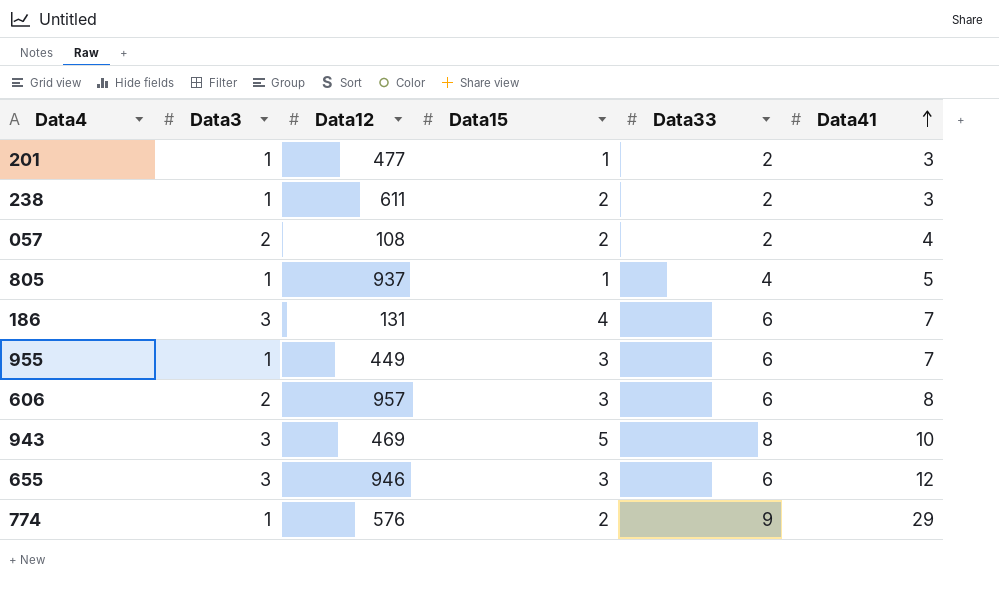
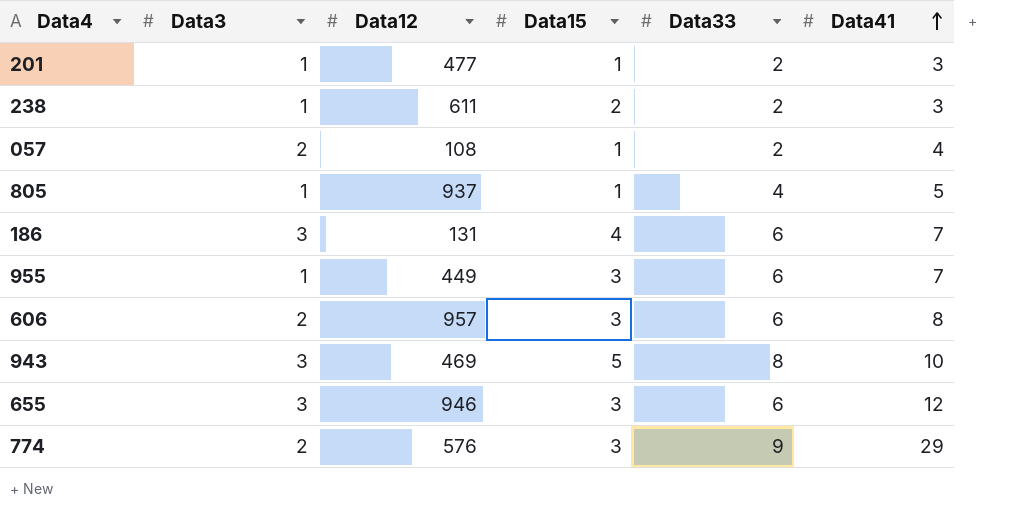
057 | Data15: 2 -> 1
774 | Data3: 1 -> 2
774 | Data15: 2 -> 3

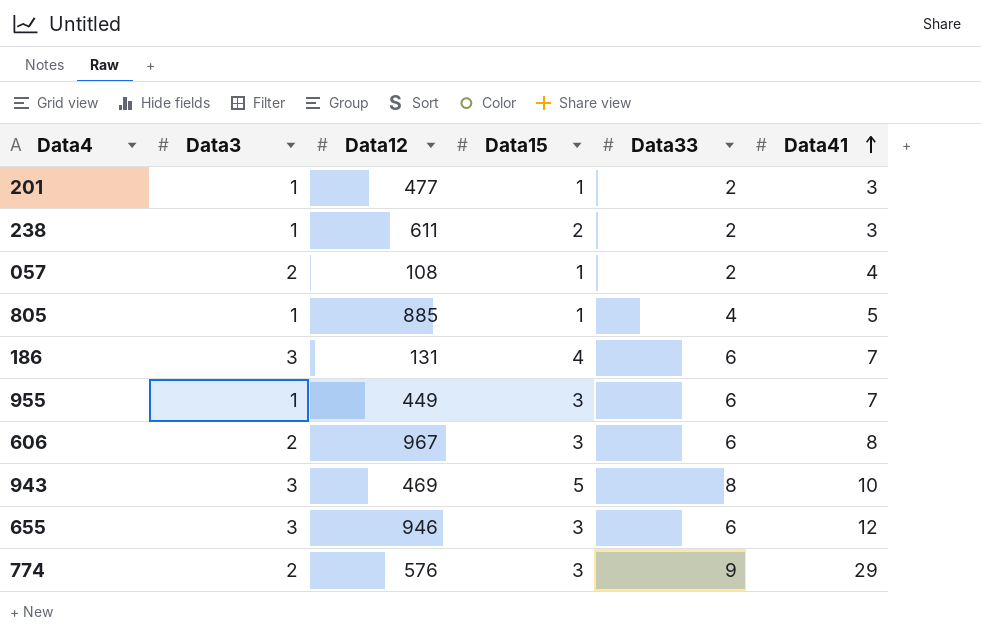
805 | Data12: 937 -> 885
606 | Data12: 957 -> 967

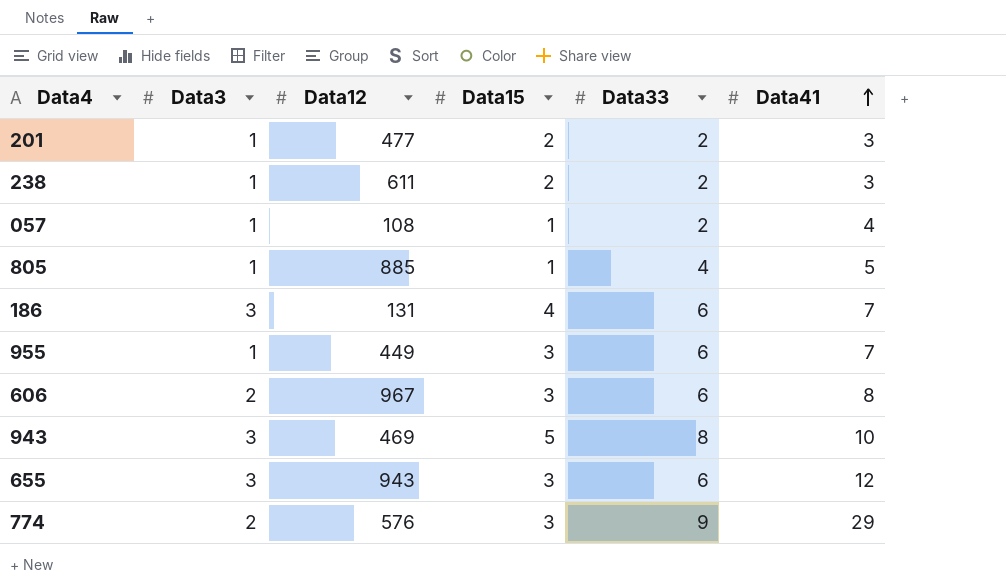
201 | Data15: 1 -> 2
057 | Data3: 2 -> 1
655 | Data12: 946 -> 943

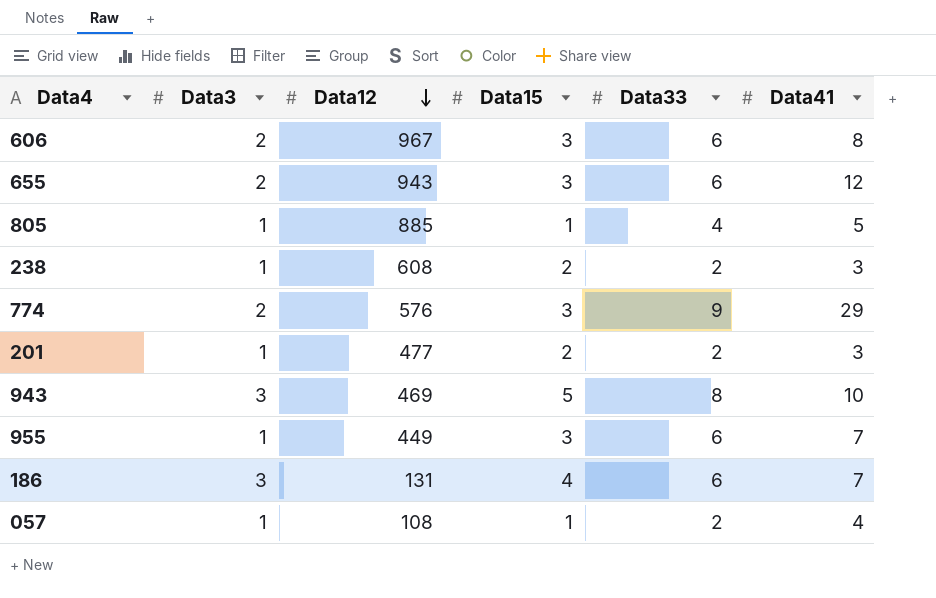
row order: Data41 ascending -> Data12 descending
655 | Data3: 3 -> 2
238 | Data12: 611 -> 608

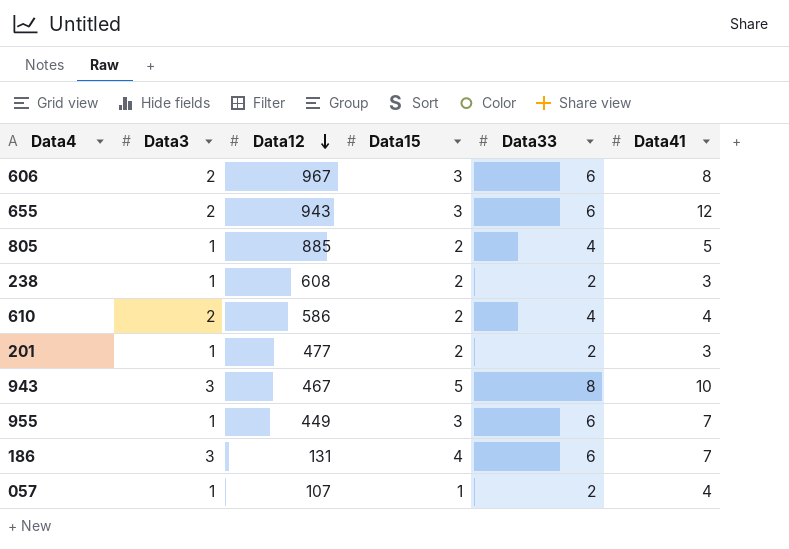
row 774: 2 | 576 | 3 | 9 | 29 -> none
805 | Data15: 1 -> 2
row 610: none -> 2 | 586 | 2 | 4 | 4
943 | Data12: 469 -> 467
057 | Data12: 108 -> 107

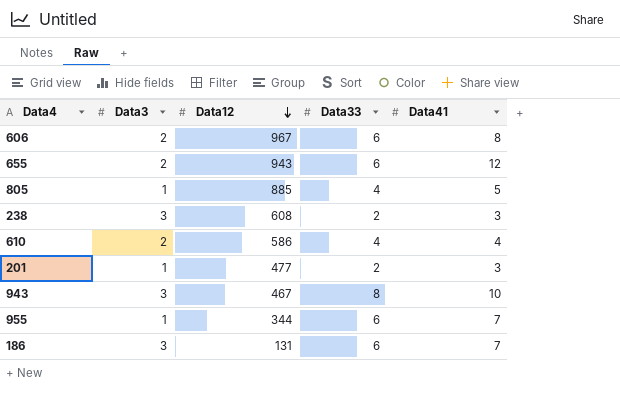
column Data15 | position: 4 -> none
row 057: 1 | 107 | 1 | 2 | 4 -> none
238 | Data3: 1 -> 3
955 | Data12: 449 -> 344

